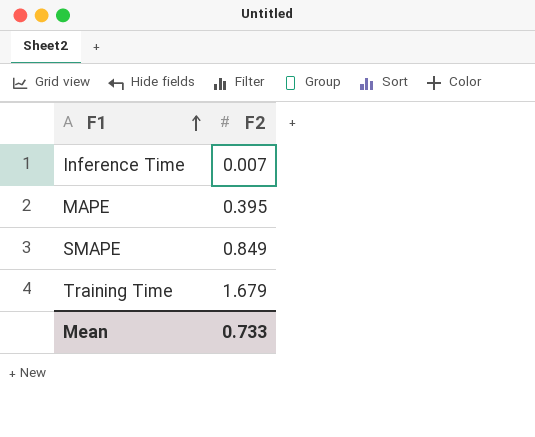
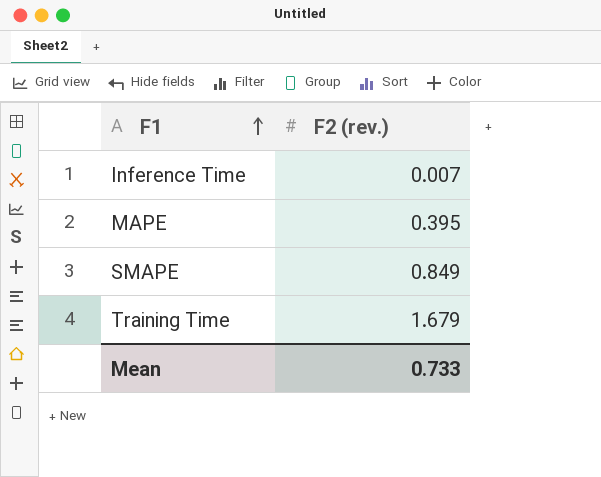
column name: F2 -> F2 (rev.)

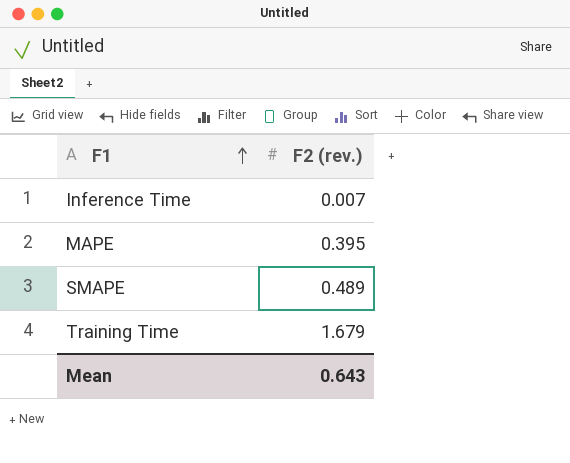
SMAPE | F2 (rev.): 0.849 -> 0.489
Mean | F2 (rev.): 0.733 -> 0.643

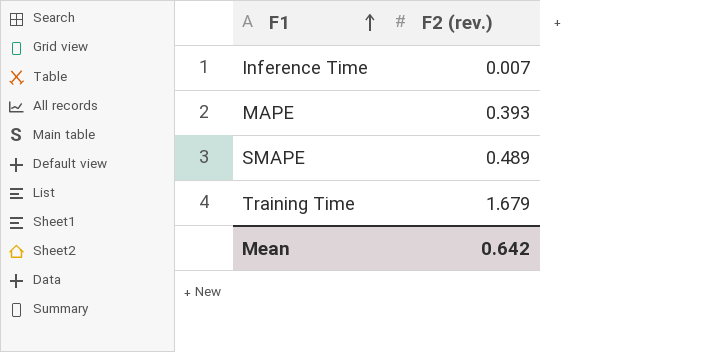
MAPE | F2 (rev.): 0.395 -> 0.393
Mean | F2 (rev.): 0.643 -> 0.642

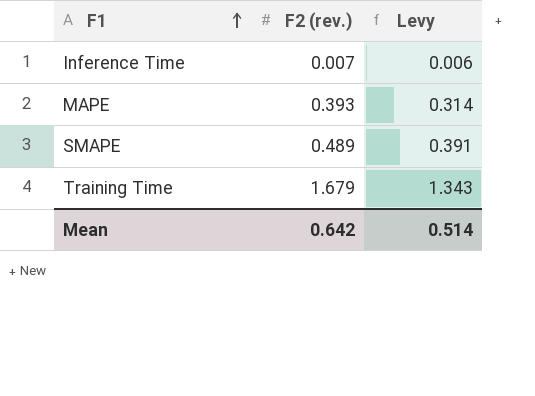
column Levy | formula: none -> [F2 (rev.)] * 0.8

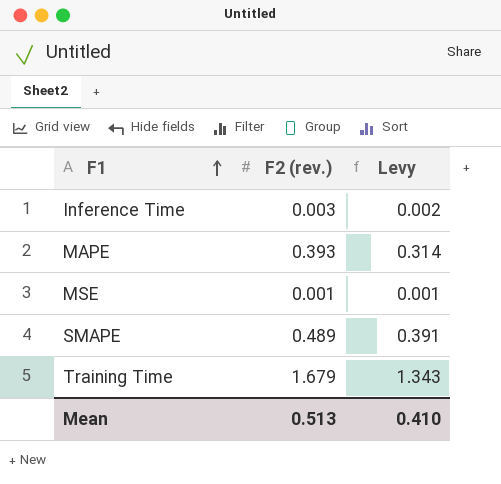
Inference Time | F2 (rev.): 0.007 -> 0.003
Inference Time | Levy: 0.006 -> 0.002
row MSE: none -> 0.001 | 0.001
Mean | F2 (rev.): 0.642 -> 0.513
Mean | Levy: 0.514 -> 0.410

